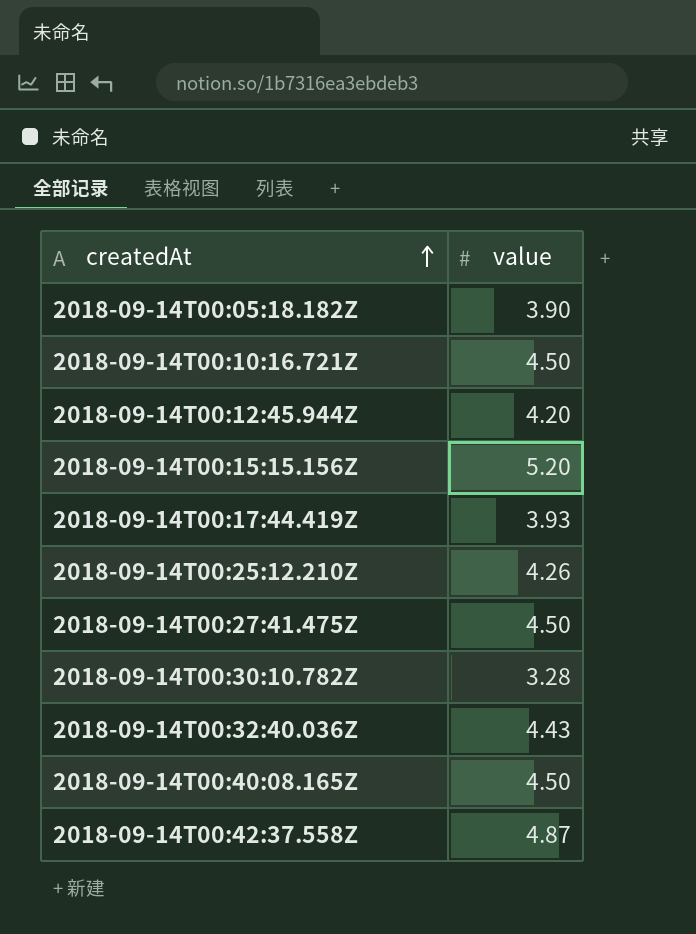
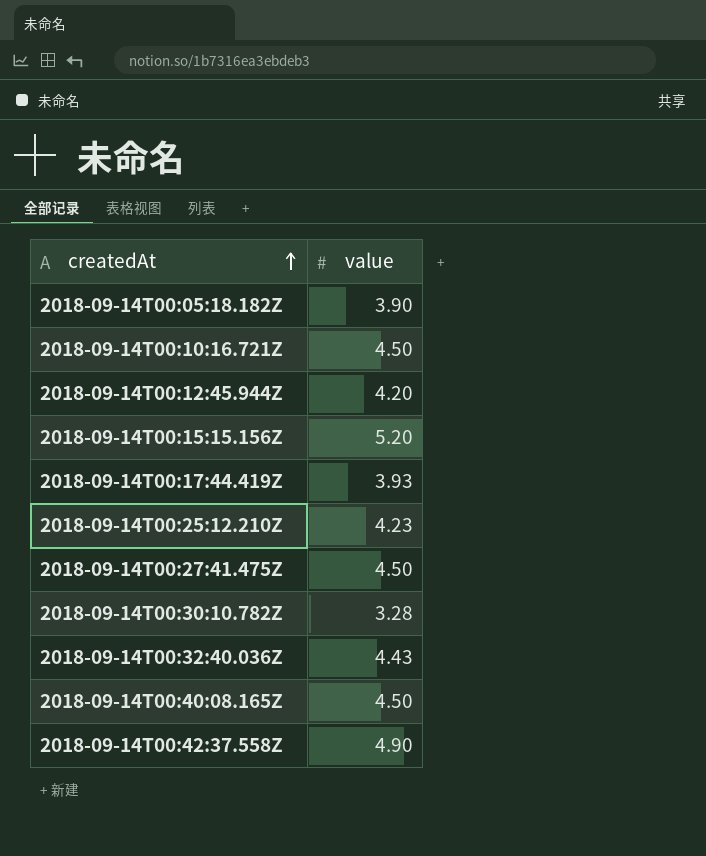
2018-09-14T00:25:12.210Z | value: 4.26 -> 4.23
2018-09-14T00:42:37.558Z | value: 4.87 -> 4.90

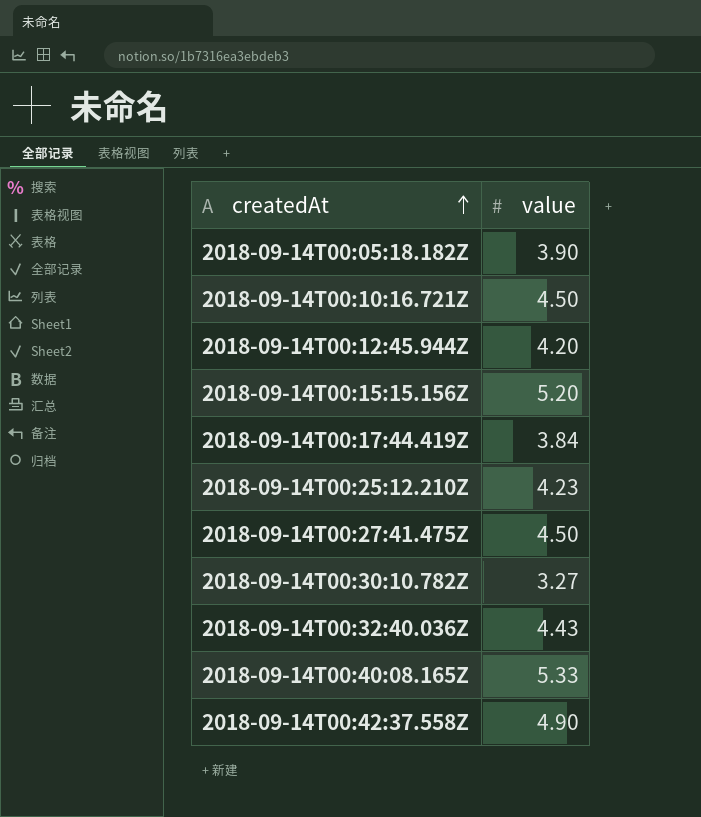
2018-09-14T00:17:44.419Z | value: 3.93 -> 3.84
2018-09-14T00:30:10.782Z | value: 3.28 -> 3.27
2018-09-14T00:40:08.165Z | value: 4.50 -> 5.33

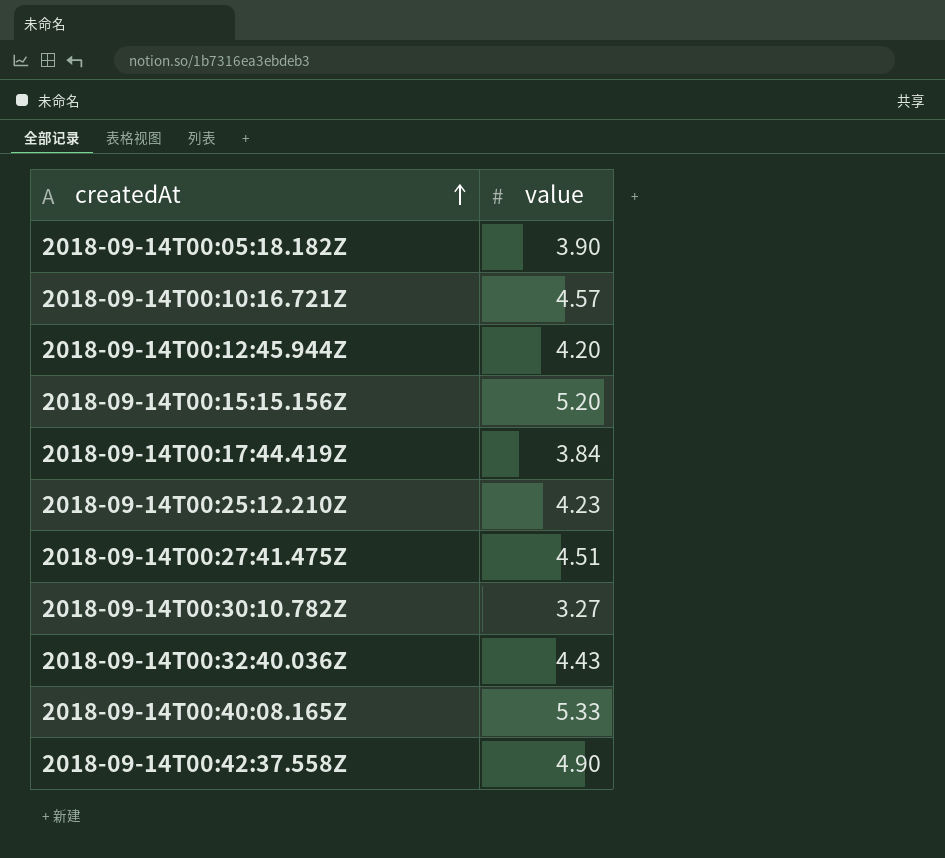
2018-09-14T00:10:16.721Z | value: 4.50 -> 4.57
2018-09-14T00:27:41.475Z | value: 4.50 -> 4.51

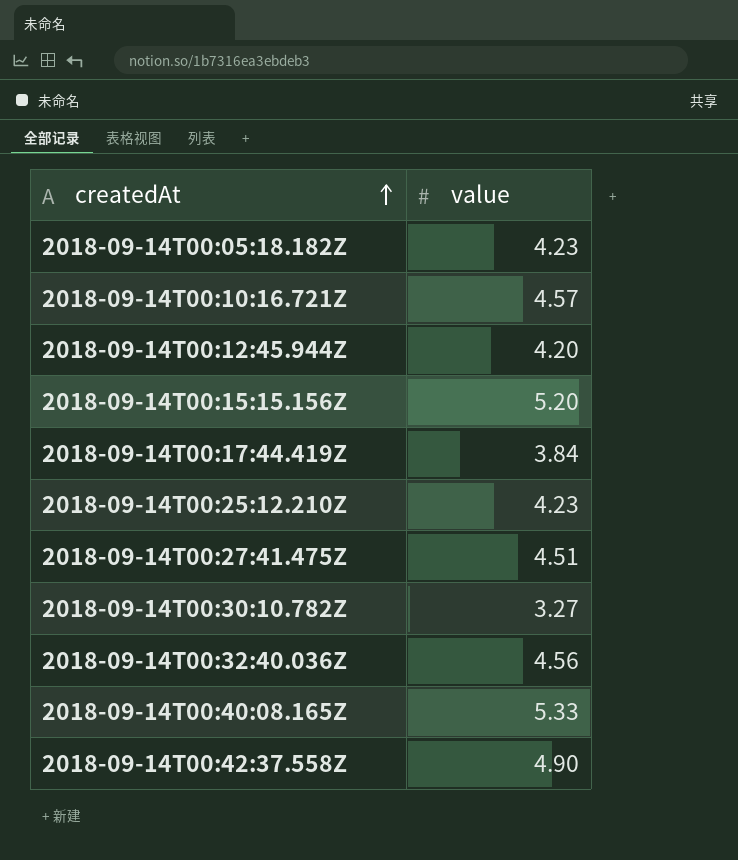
2018-09-14T00:05:18.182Z | value: 3.90 -> 4.23
2018-09-14T00:32:40.036Z | value: 4.43 -> 4.56

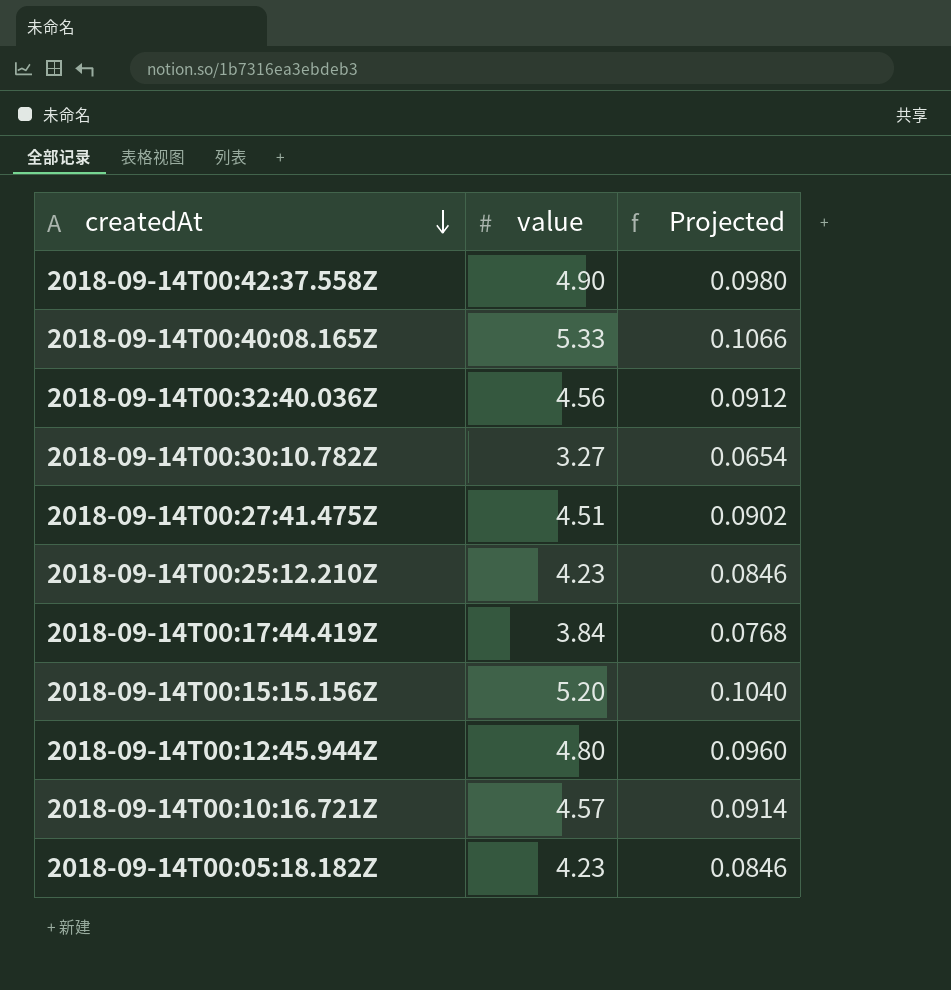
row order: createdAt ascending -> createdAt descending
column Projected | formula: none -> [value] * 0.02
2018-09-14T00:12:45.944Z | value: 4.20 -> 4.80

